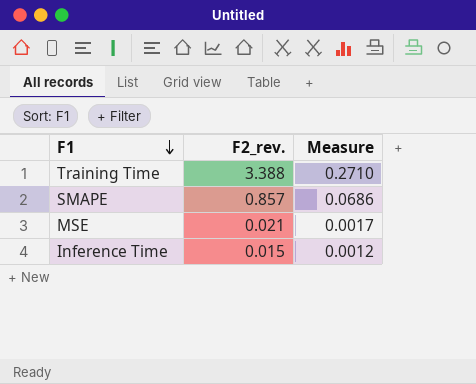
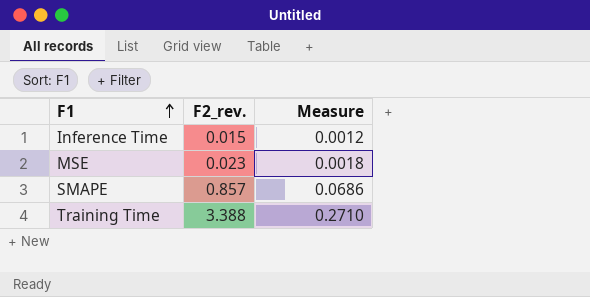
row order: F1 descending -> F1 ascending
MSE | F2_rev.: 0.021 -> 0.023
MSE | Measure: 0.0017 -> 0.0018

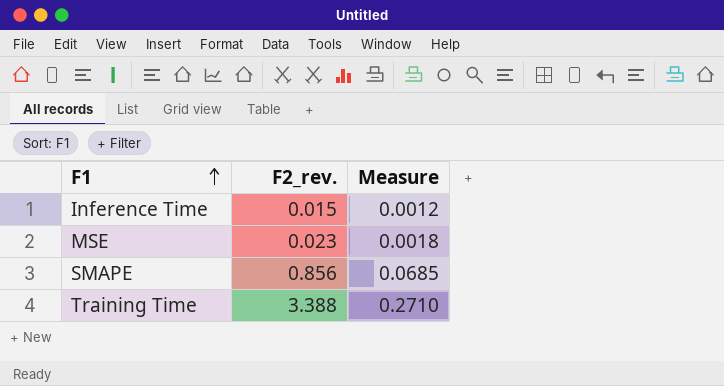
SMAPE | F2_rev.: 0.857 -> 0.856
SMAPE | Measure: 0.0686 -> 0.0685

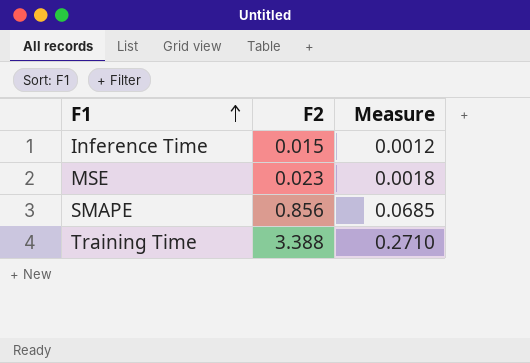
column name: F2_rev. -> F2

